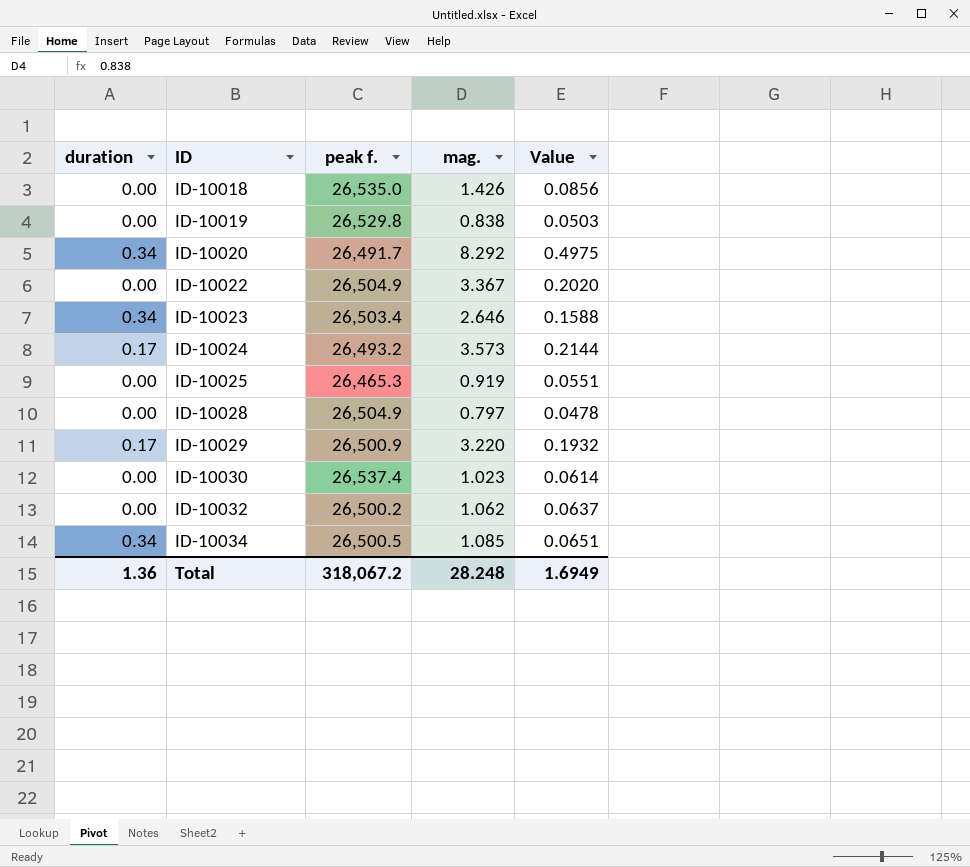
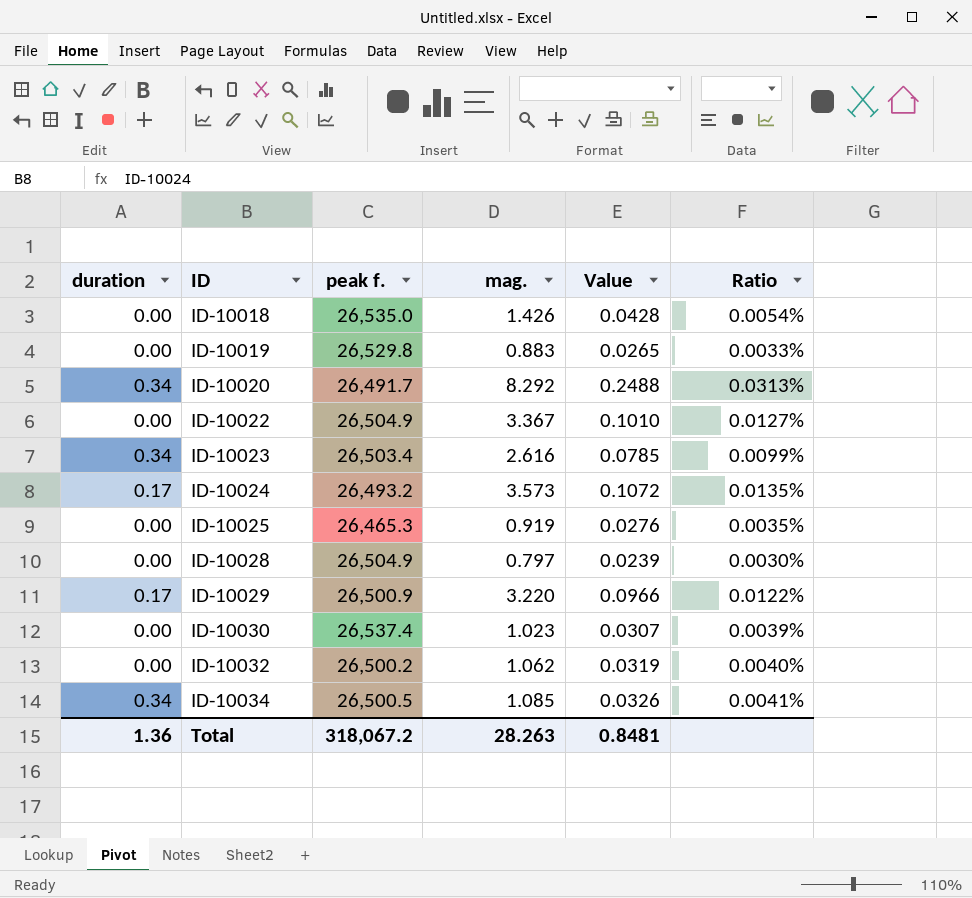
column Value | formula: [mag.] * 0.06 -> [mag.] * 0.03
column Ratio | formula: none -> [mag.] / [peak f.]
ID-10019 | mag.: 0.838 -> 0.883
ID-10023 | mag.: 2.646 -> 2.616
Total | mag.: 28.248 -> 28.263
Total | Value: 1.6949 -> 0.8481

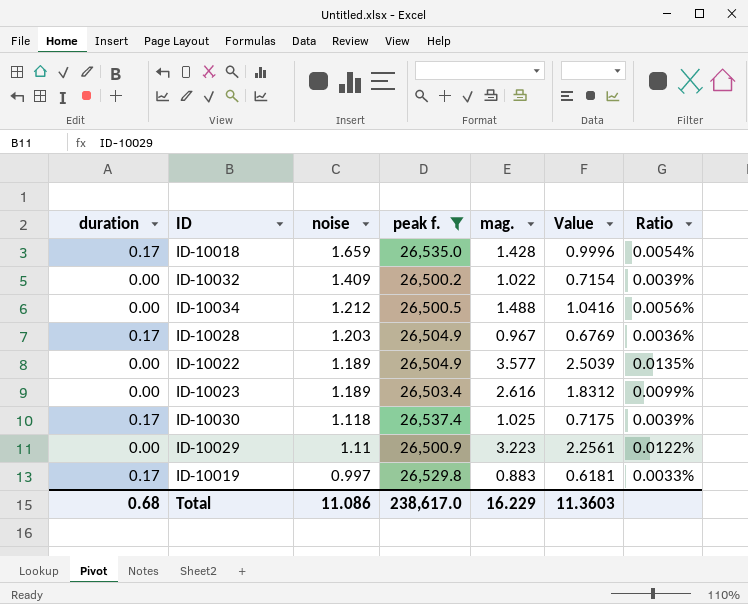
filter: none -> peak f. >= 26,500.2
row order: ID ascending -> noise descending
column noise | position: none -> 3
column Value | formula: [mag.] * 0.03 -> [mag.] * 0.7
ID-10018 | duration: 0.00 -> 0.17
ID-10018 | mag.: 1.426 -> 1.428
ID-10032 | mag.: 1.062 -> 1.022
ID-10032 | Ratio: 0.0040% -> 0.0039%
ID-10034 | duration: 0.34 -> 0.00
ID-10034 | mag.: 1.085 -> 1.488
ID-10034 | Ratio: 0.0041% -> 0.0056%
ID-10028 | duration: 0.00 -> 0.17
ID-10028 | mag.: 0.797 -> 0.967
ID-10028 | Ratio: 0.0030% -> 0.0036%
ID-10022 | mag.: 3.367 -> 3.577
ID-10022 | Ratio: 0.0127% -> 0.0135%
ID-10023 | duration: 0.34 -> 0.00
ID-10030 | duration: 0.00 -> 0.17
ID-10030 | mag.: 1.023 -> 1.025
ID-10029 | duration: 0.17 -> 0.00
ID-10029 | mag.: 3.220 -> 3.223
ID-10019 | duration: 0.00 -> 0.17
Total | duration: 1.36 -> 0.68
Total | peak f.: 318,067.2 -> 238,617.0
Total | mag.: 28.263 -> 16.229
Total | Value: 0.8481 -> 11.3603

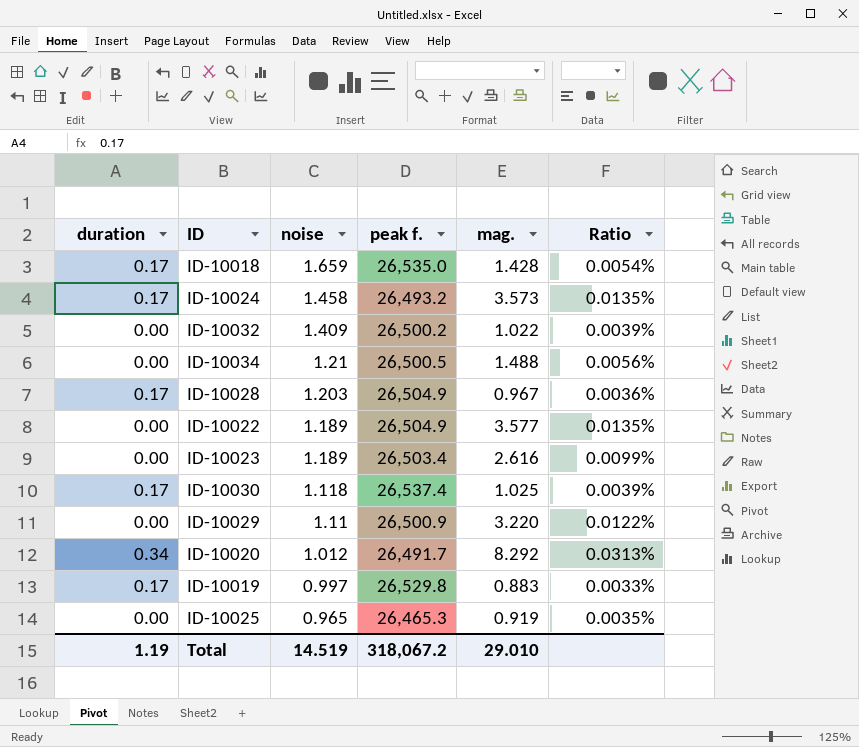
filter: peak f. >= 26,500.2 -> none
column Value | formula: [mag.] * 0.7 -> none
ID-10034 | noise: 1.212 -> 1.21
ID-10029 | mag.: 3.223 -> 3.220
Total | duration: 0.68 -> 1.19
Total | noise: 11.086 -> 14.519
Total | peak f.: 238,617.0 -> 318,067.2
Total | mag.: 16.229 -> 29.010

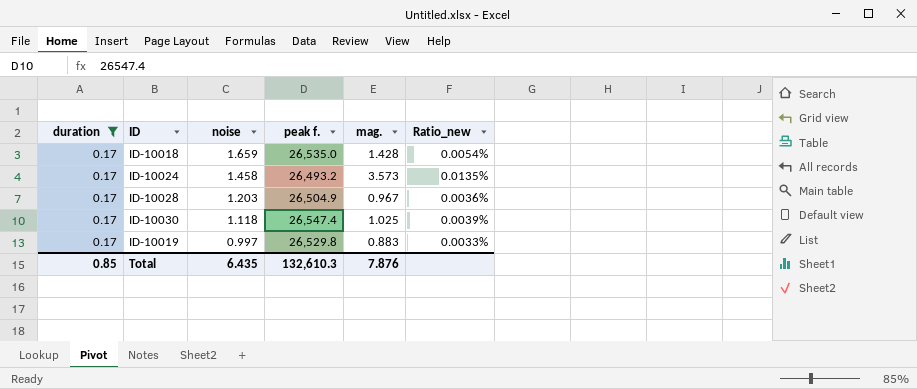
filter: none -> duration = 0.17
column name: Ratio -> Ratio_new
ID-10030 | peak f.: 26,537.4 -> 26,547.4
Total | duration: 1.19 -> 0.85
Total | noise: 14.519 -> 6.435
Total | peak f.: 318,067.2 -> 132,610.3
Total | mag.: 29.010 -> 7.876

